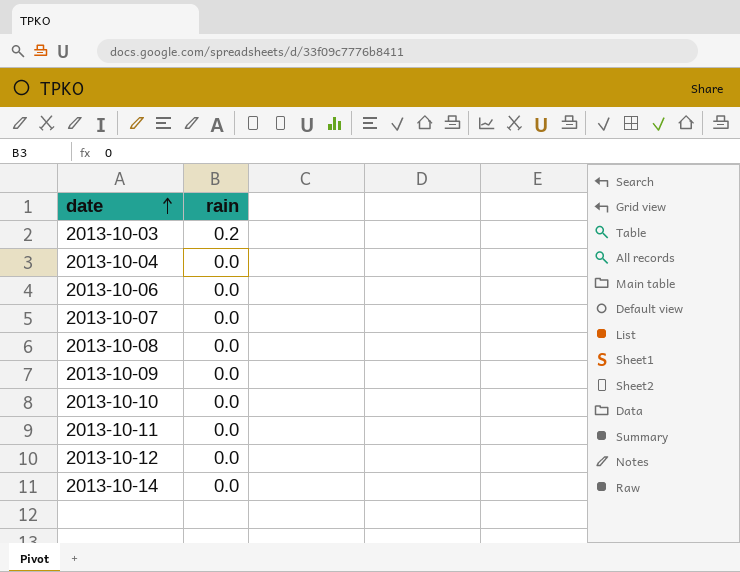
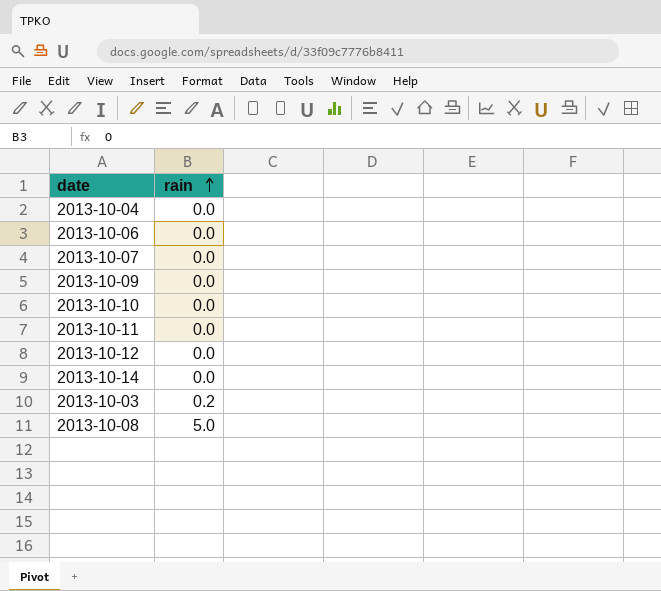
row order: date ascending -> rain ascending
2013-10-08 | rain: 0.0 -> 5.0

